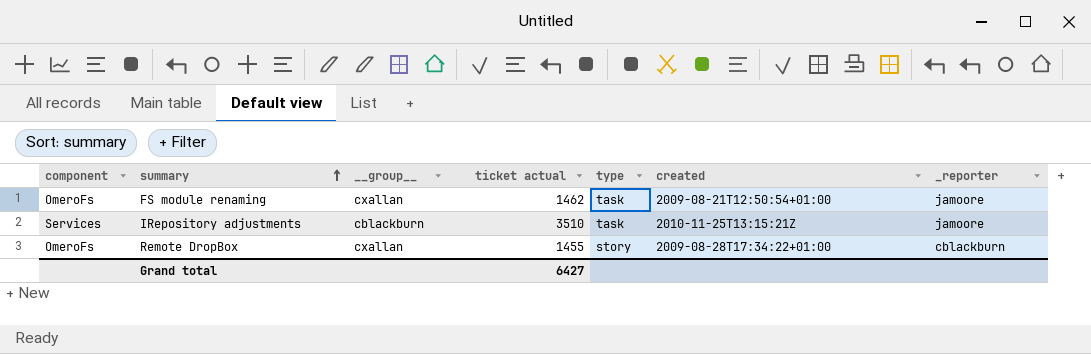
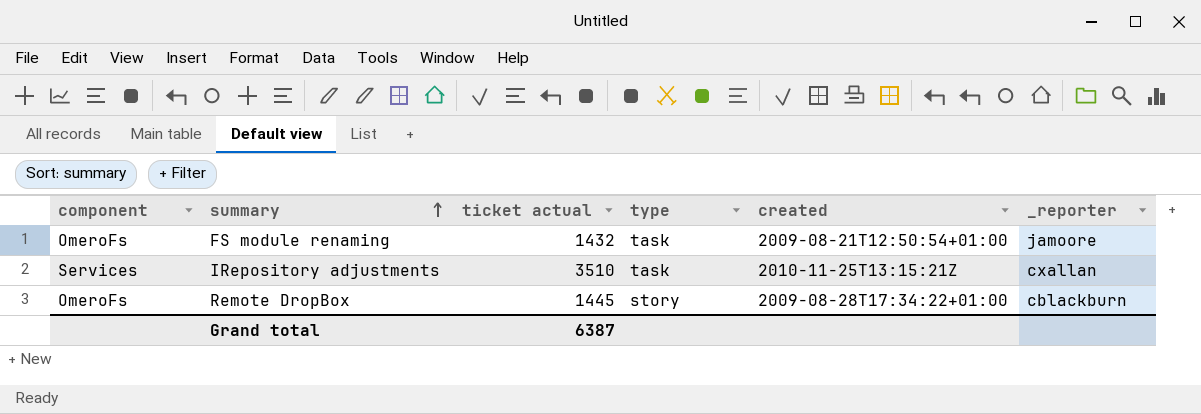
column __group__ | position: 3 -> none
FS module renaming | ticket actual: 1462 -> 1432
IRepository adjustments | _reporter: jamoore -> cxallan
Remote DropBox | ticket actual: 1455 -> 1445
Grand total | ticket actual: 6427 -> 6387

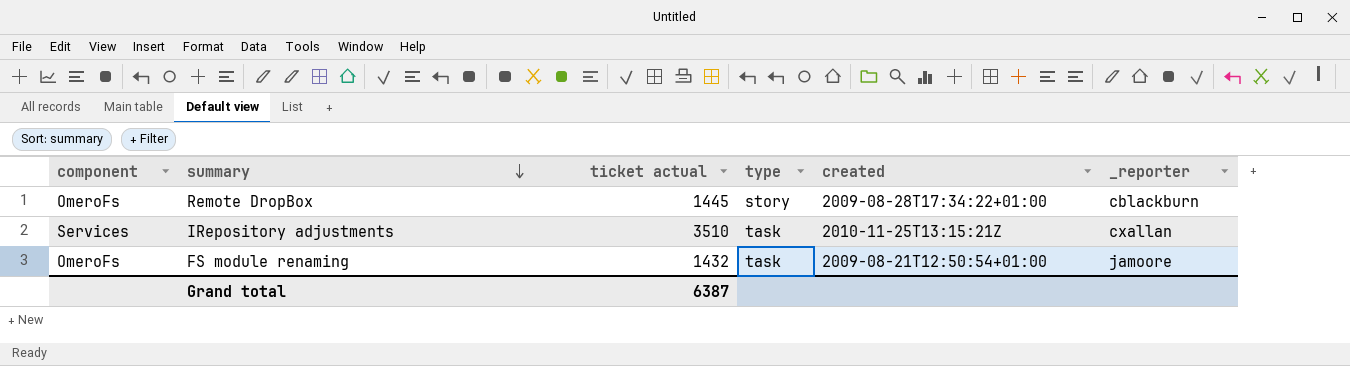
row order: summary ascending -> summary descending

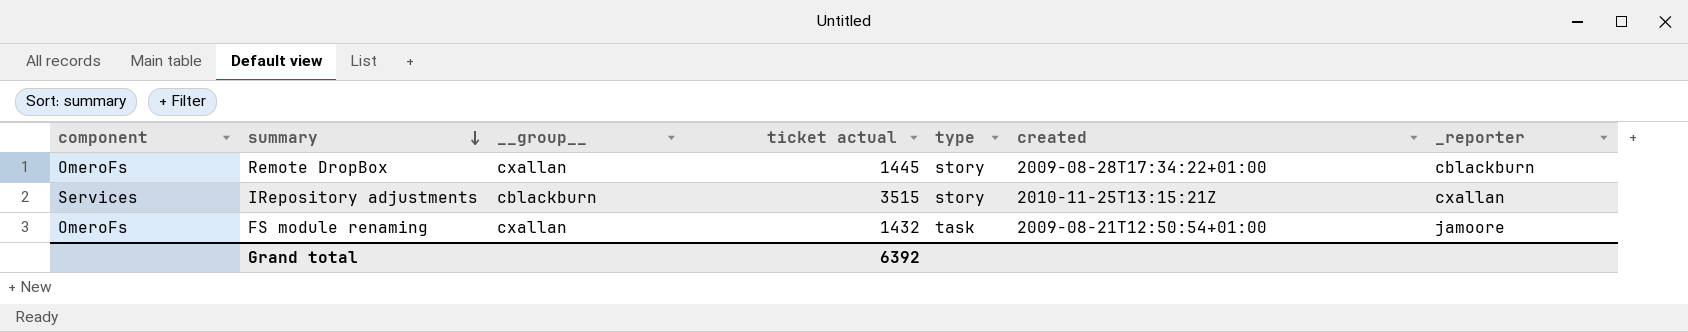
column __group__ | position: none -> 3
IRepository adjustments | ticket actual: 3510 -> 3515
IRepository adjustments | type: task -> story
Grand total | ticket actual: 6387 -> 6392

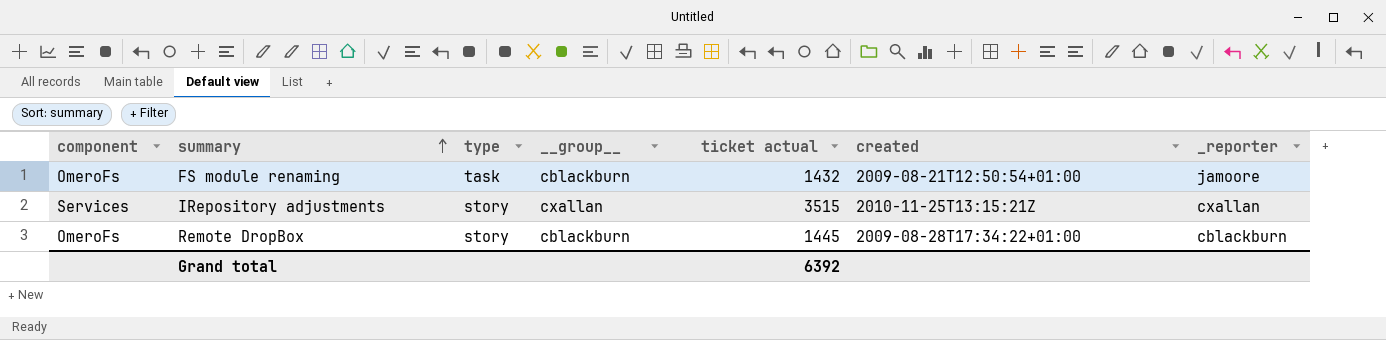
row order: summary descending -> summary ascending
column type | position: 5 -> 3
FS module renaming | __group__: cxallan -> cblackburn
IRepository adjustments | __group__: cblackburn -> cxallan
Remote DropBox | __group__: cxallan -> cblackburn

